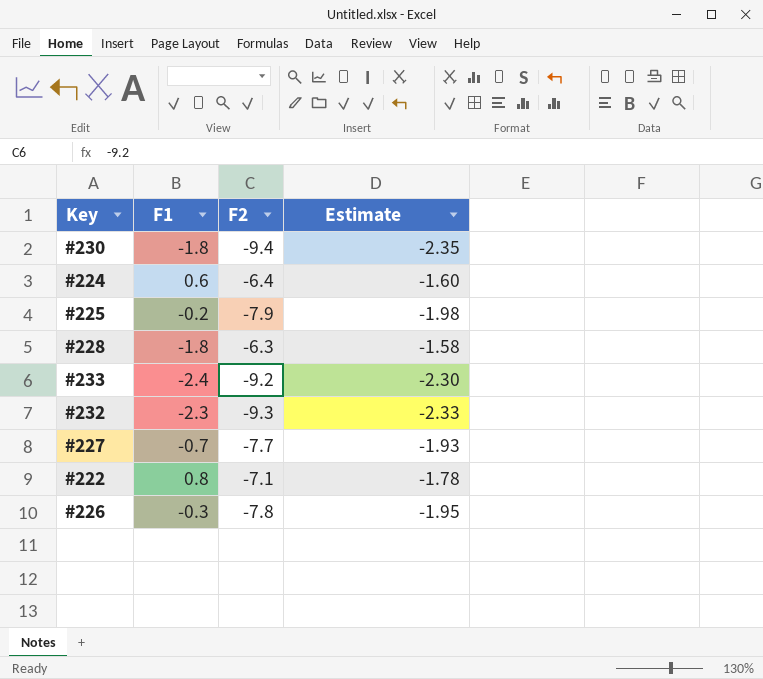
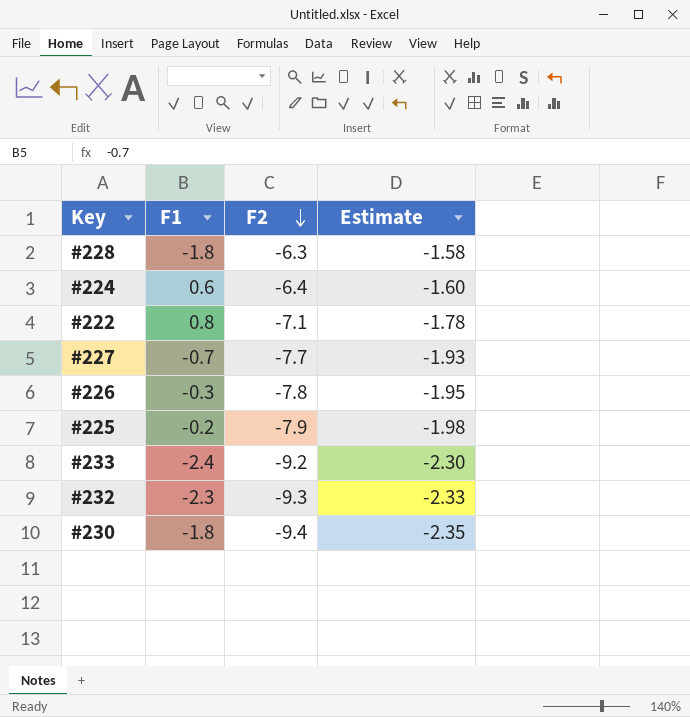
row order: none -> F2 descending

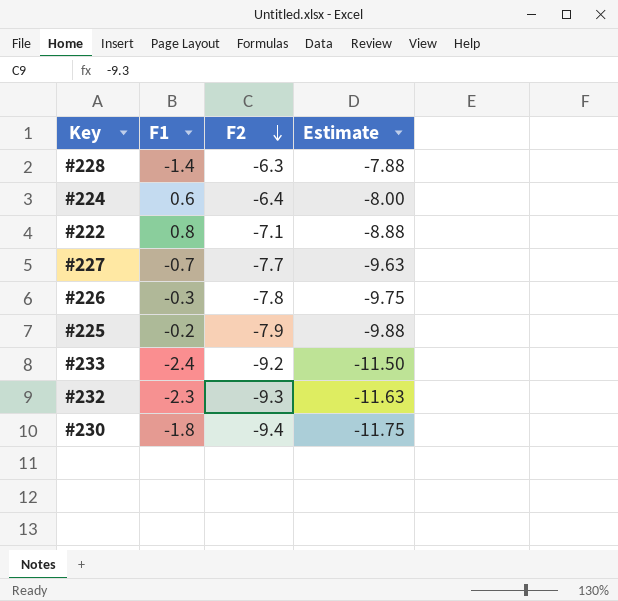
column Estimate | formula: [F2] * 0.25 -> [F2] * 1.25
#228 | F1: -1.8 -> -1.4

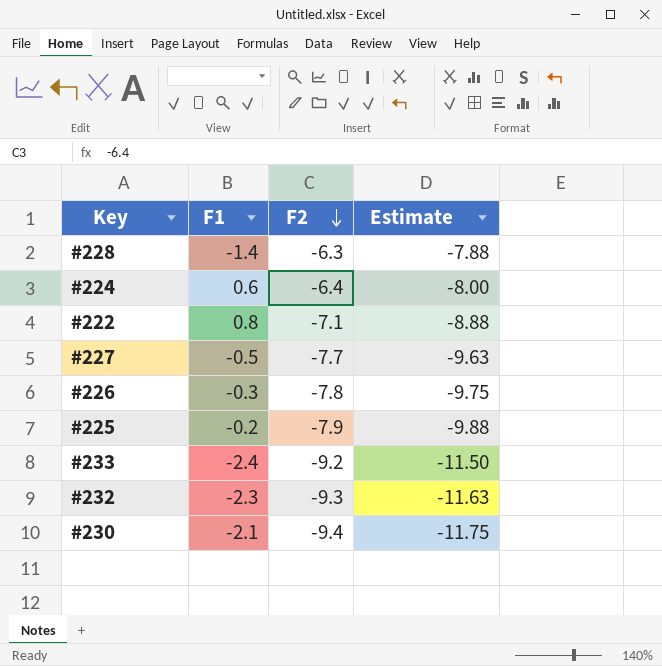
#227 | F1: -0.7 -> -0.5
#230 | F1: -1.8 -> -2.1

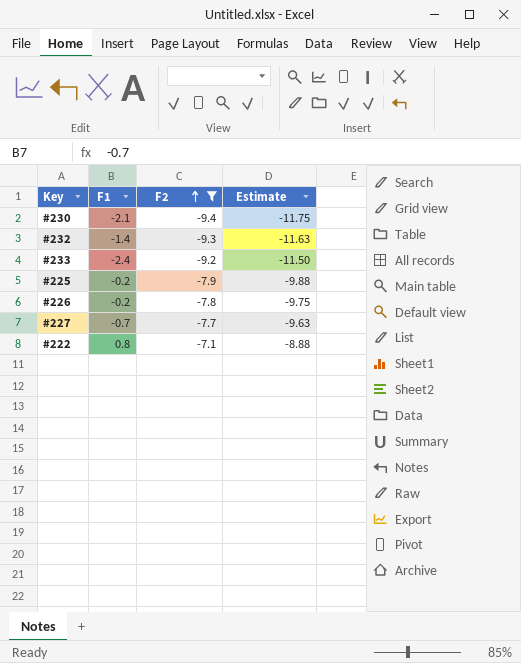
filter: none -> F2 <= -7.1
row order: F2 descending -> F2 ascending
#232 | F1: -2.3 -> -1.4
#226 | F1: -0.3 -> -0.2
#227 | F1: -0.5 -> -0.7

